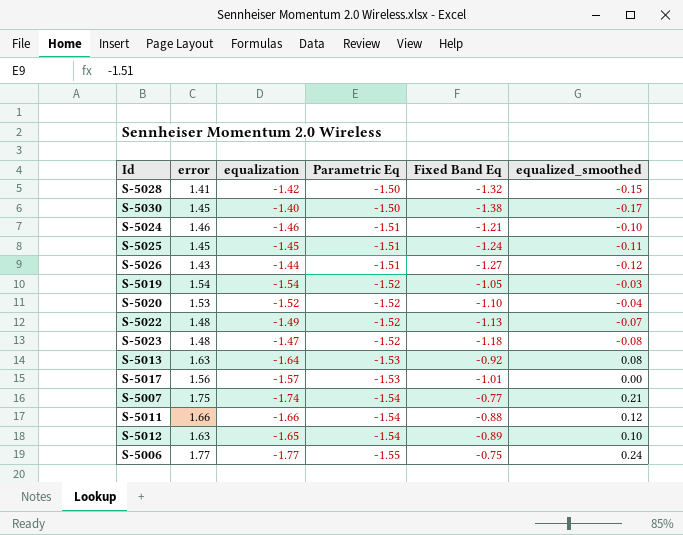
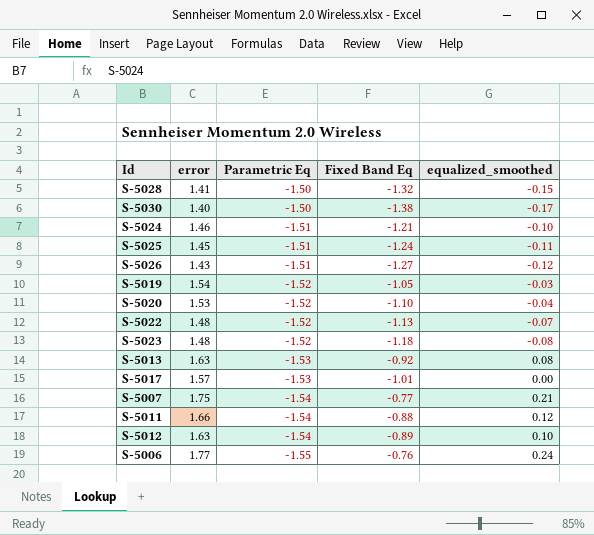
column equalization | position: 3 -> none
S-5030 | error: 1.45 -> 1.40
S-5017 | error: 1.56 -> 1.57
S-5006 | Fixed Band Eq: -0.75 -> -0.76

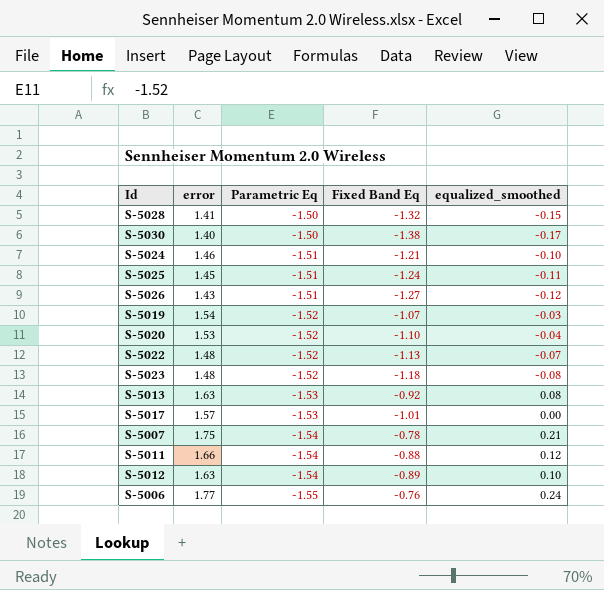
S-5019 | Fixed Band Eq: -1.05 -> -1.07
S-5007 | Fixed Band Eq: -0.77 -> -0.78

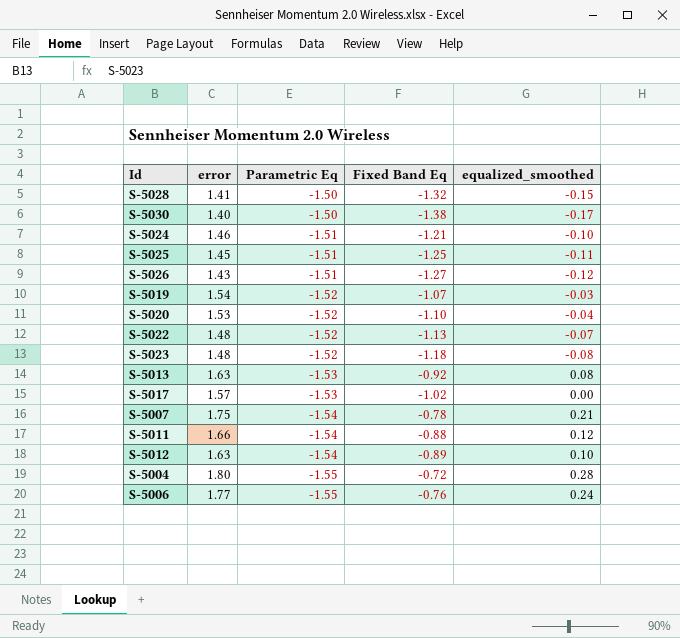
S-5025 | Fixed Band Eq: -1.24 -> -1.25
S-5017 | Fixed Band Eq: -1.01 -> -1.02
row S-5004: none -> 1.80 | -1.55 | -0.72 | 0.28

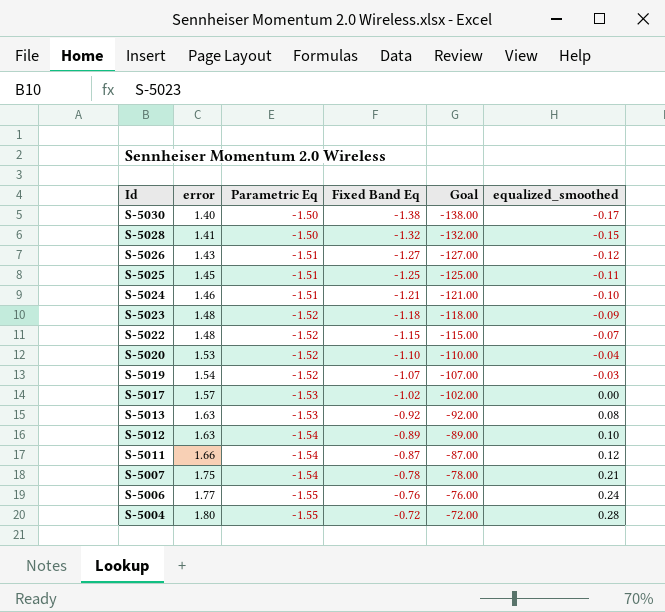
row order: Parametric Eq descending -> Id descending
column Goal | formula: none -> [Fixed Band Eq] * 100
S-5023 | equalized_smoothed: -0.08 -> -0.09
S-5022 | Fixed Band Eq: -1.13 -> -1.15
S-5011 | Fixed Band Eq: -0.88 -> -0.87

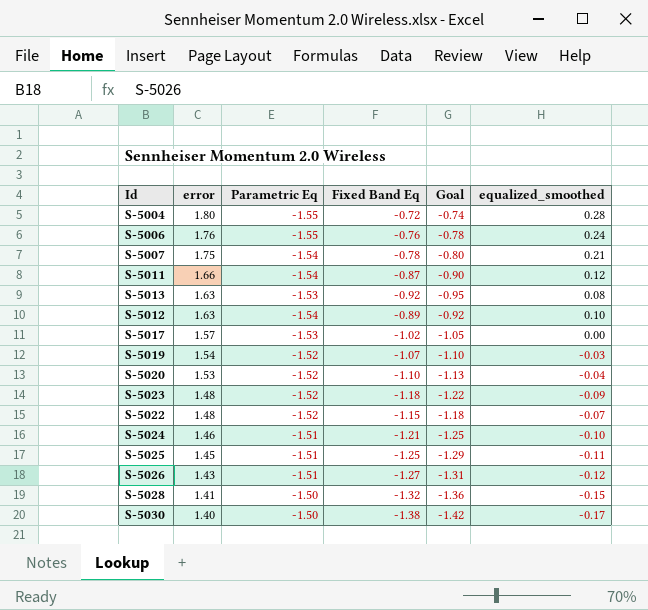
row order: Id descending -> error descending
column Goal | formula: [Fixed Band Eq] * 100 -> [Fixed Band Eq] * 1.03
S-5006 | error: 1.77 -> 1.76

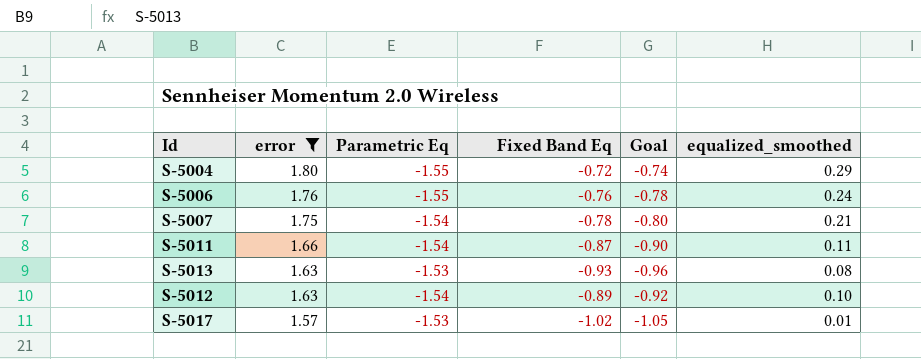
filter: none -> error >= 1.57
S-5004 | equalized_smoothed: 0.28 -> 0.29
S-5011 | equalized_smoothed: 0.12 -> 0.11
S-5013 | Fixed Band Eq: -0.92 -> -0.93
S-5013 | Goal: -0.95 -> -0.96
S-5017 | equalized_smoothed: 0.00 -> 0.01

